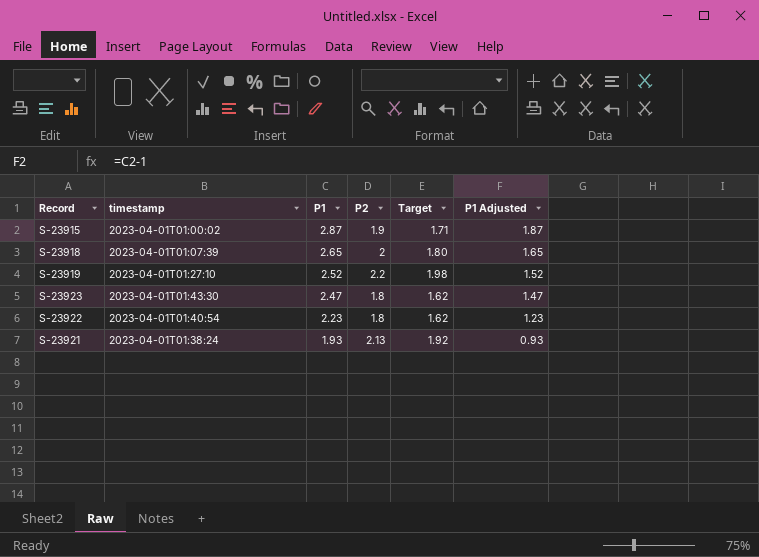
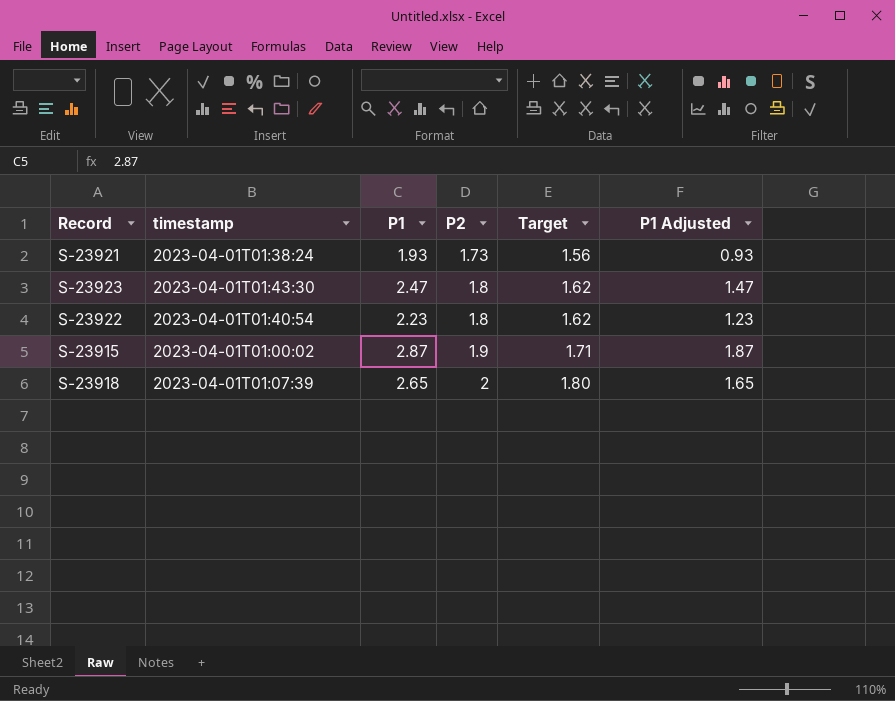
row order: P1 descending -> P2 ascending
row S-23919: 2023-04-01T01:27:10 | 2.52 | 2.2 | 1.98 | 1.52 -> none
S-23921 | P2: 2.13 -> 1.73
S-23921 | Target: 1.92 -> 1.56

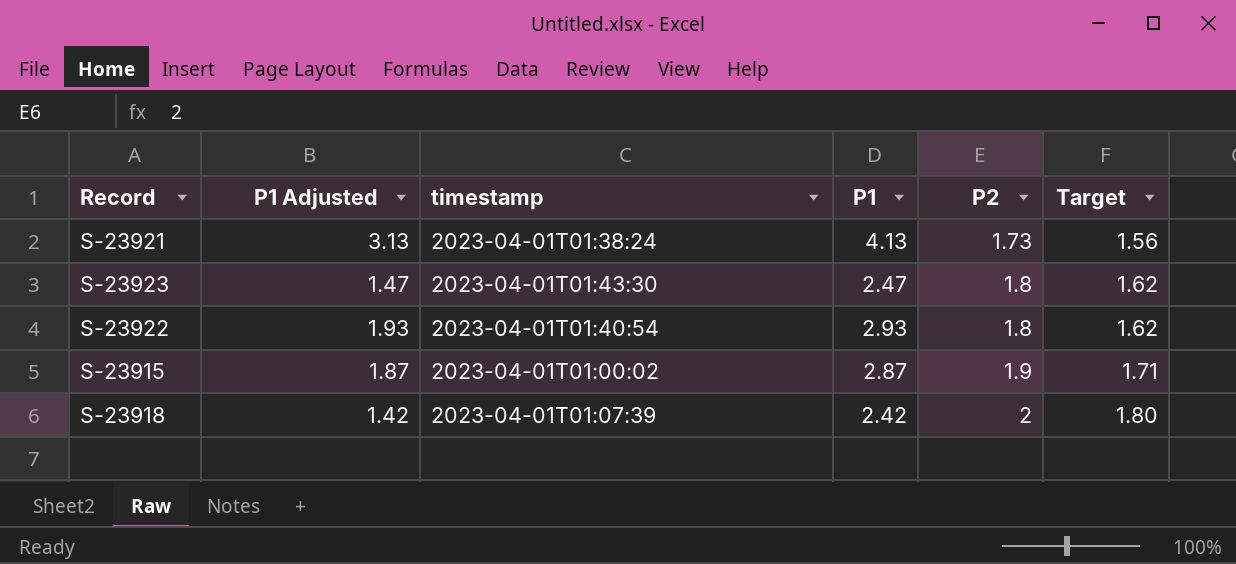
column P1 Adjusted | position: 6 -> 2
S-23921 | P1 Adjusted: 0.93 -> 3.13
S-23921 | P1: 1.93 -> 4.13
S-23922 | P1 Adjusted: 1.23 -> 1.93
S-23922 | P1: 2.23 -> 2.93
S-23918 | P1 Adjusted: 1.65 -> 1.42
S-23918 | P1: 2.65 -> 2.42

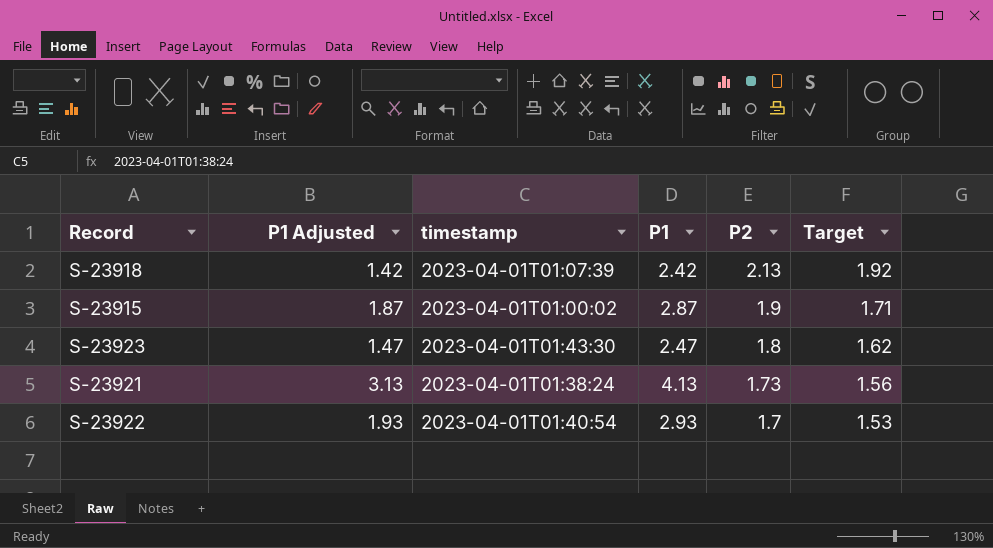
row order: P2 ascending -> P2 descending
S-23918 | P2: 2 -> 2.13
S-23918 | Target: 1.80 -> 1.92
S-23922 | P2: 1.8 -> 1.7
S-23922 | Target: 1.62 -> 1.53

